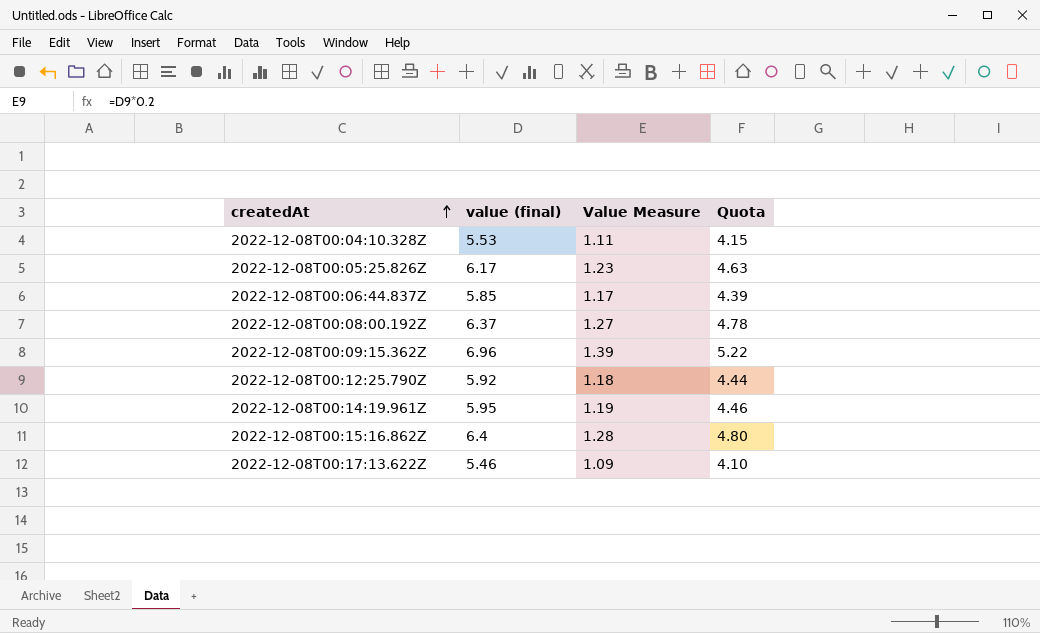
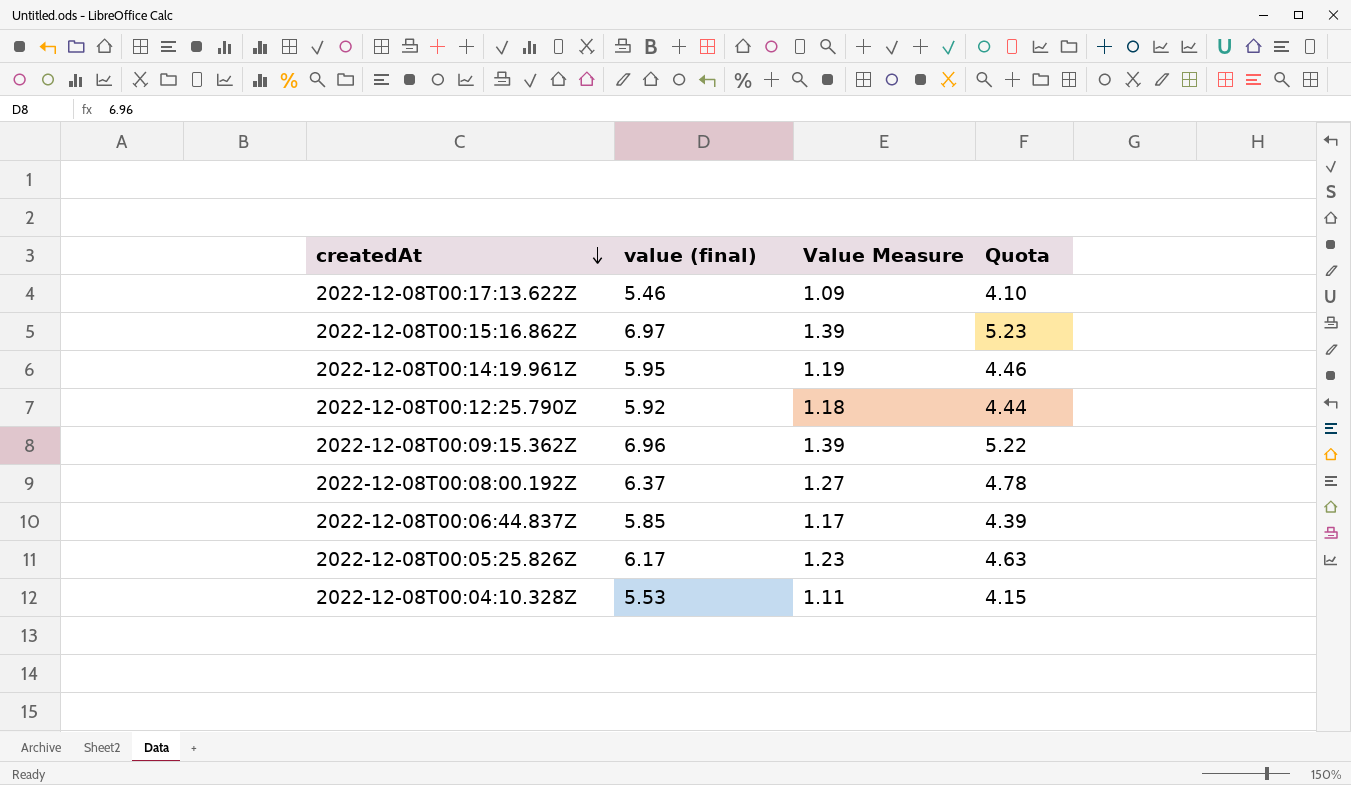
row order: createdAt ascending -> createdAt descending
2022-12-08T00:15:16.862Z | value (final): 6.4 -> 6.97
2022-12-08T00:15:16.862Z | Value Measure: 1.28 -> 1.39
2022-12-08T00:15:16.862Z | Quota: 4.80 -> 5.23

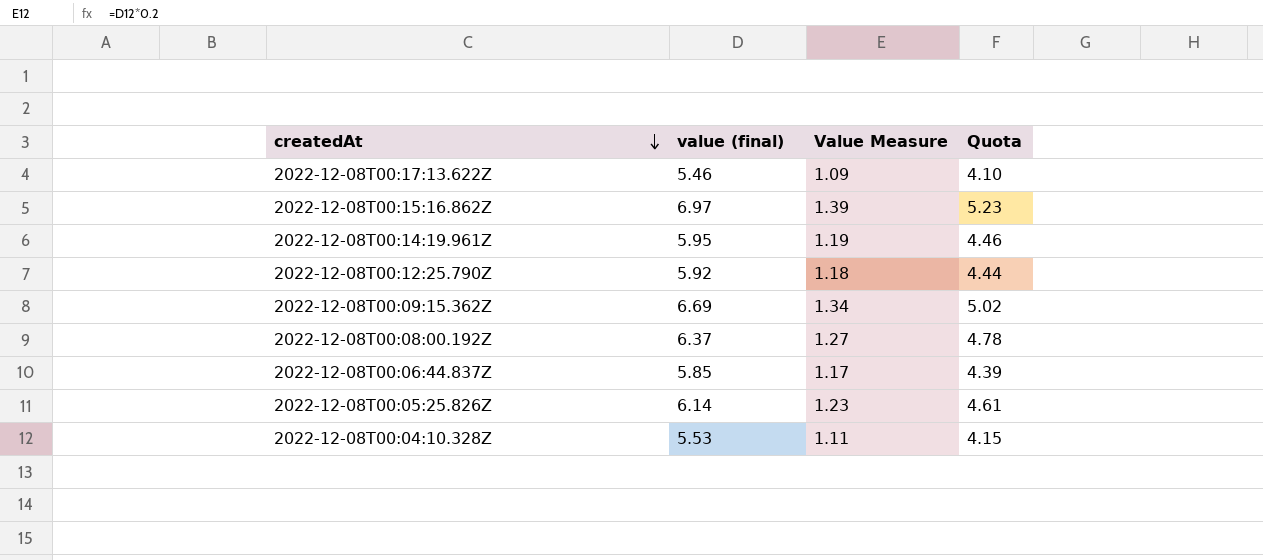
2022-12-08T00:09:15.362Z | value (final): 6.96 -> 6.69
2022-12-08T00:09:15.362Z | Value Measure: 1.39 -> 1.34
2022-12-08T00:09:15.362Z | Quota: 5.22 -> 5.02
2022-12-08T00:05:25.826Z | value (final): 6.17 -> 6.14
2022-12-08T00:05:25.826Z | Quota: 4.63 -> 4.61

